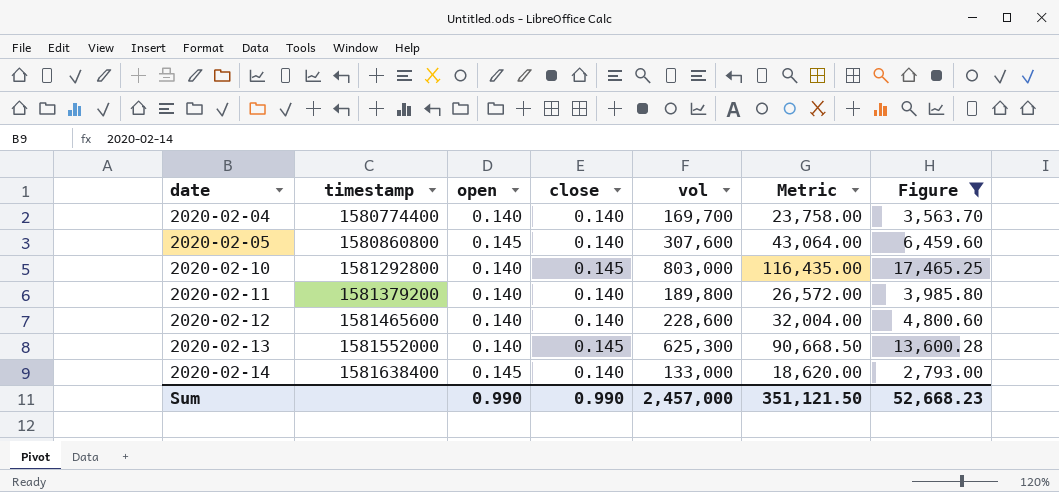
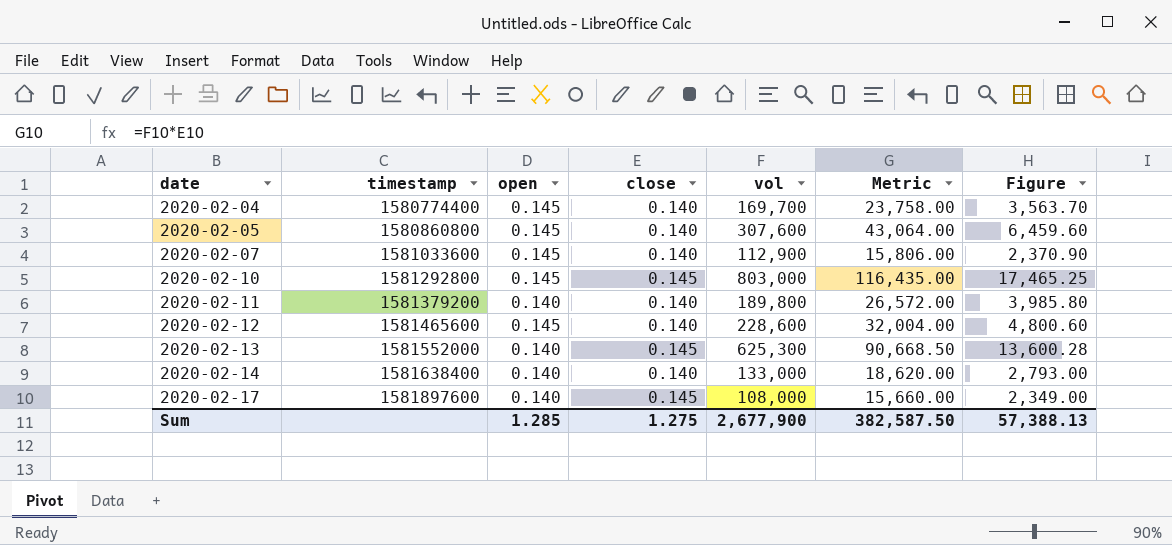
filter: Figure >= 2,793.00 -> none
2020-02-04 | open: 0.140 -> 0.145
2020-02-10 | open: 0.140 -> 0.145
2020-02-12 | open: 0.140 -> 0.145
2020-02-14 | open: 0.145 -> 0.140
Sum | open: 0.990 -> 1.285
Sum | close: 0.990 -> 1.275
Sum | vol: 2,457,000 -> 2,677,900
Sum | Metric: 351,121.50 -> 382,587.50
Sum | Figure: 52,668.23 -> 57,388.13

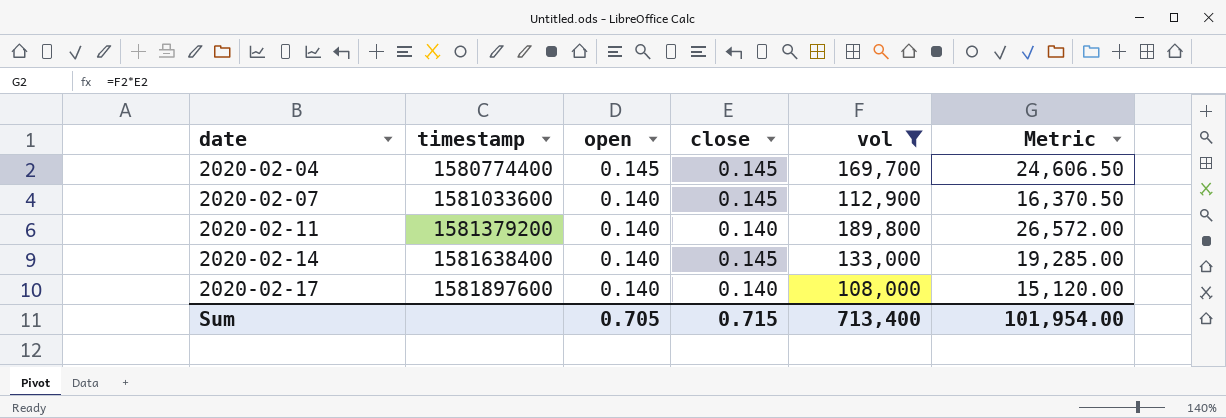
filter: none -> vol <= 189,800
column Figure | formula: [Metric] * 0.15 -> none
2020-02-04 | close: 0.140 -> 0.145
2020-02-04 | Metric: 23,758.00 -> 24,606.50
2020-02-07 | open: 0.145 -> 0.140
2020-02-07 | close: 0.140 -> 0.145
2020-02-07 | Metric: 15,806.00 -> 16,370.50
2020-02-14 | close: 0.140 -> 0.145
2020-02-14 | Metric: 18,620.00 -> 19,285.00
2020-02-17 | close: 0.145 -> 0.140
2020-02-17 | Metric: 15,660.00 -> 15,120.00
Sum | open: 1.285 -> 0.705
Sum | close: 1.275 -> 0.715
Sum | vol: 2,677,900 -> 713,400
Sum | Metric: 382,587.50 -> 101,954.00

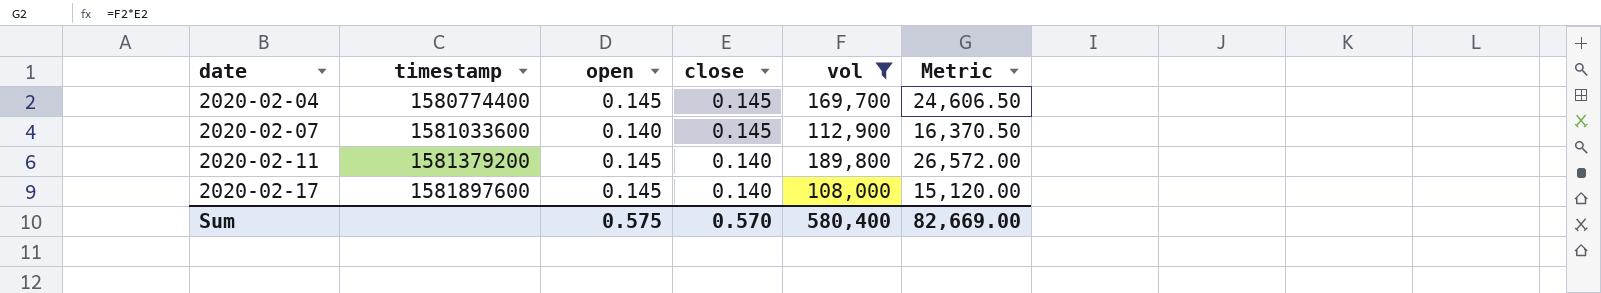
row 2020-02-14: 1581638400 | 0.140 | 0.145 | 133,000 | 19,285.00 -> none
2020-02-11 | open: 0.140 -> 0.145
2020-02-17 | open: 0.140 -> 0.145
Sum | open: 0.705 -> 0.575
Sum | close: 0.715 -> 0.570
Sum | vol: 713,400 -> 580,400
Sum | Metric: 101,954.00 -> 82,669.00

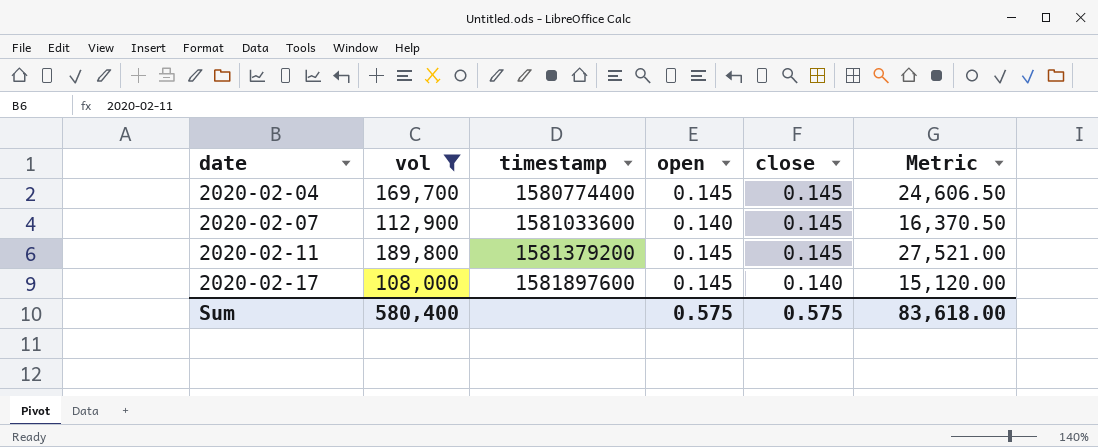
column vol | position: 5 -> 2
2020-02-11 | close: 0.140 -> 0.145
2020-02-11 | Metric: 26,572.00 -> 27,521.00
Sum | close: 0.570 -> 0.575
Sum | Metric: 82,669.00 -> 83,618.00

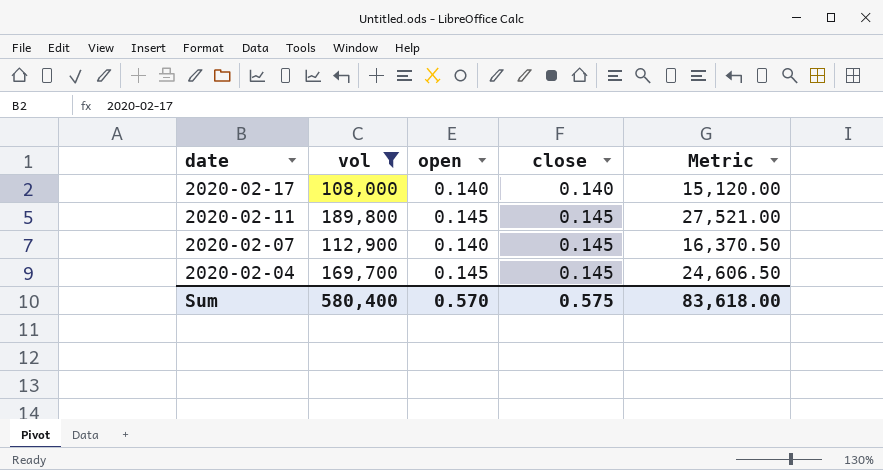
row order: date ascending -> date descending
column timestamp | position: 3 -> none
2020-02-17 | open: 0.145 -> 0.140
Sum | open: 0.575 -> 0.570

